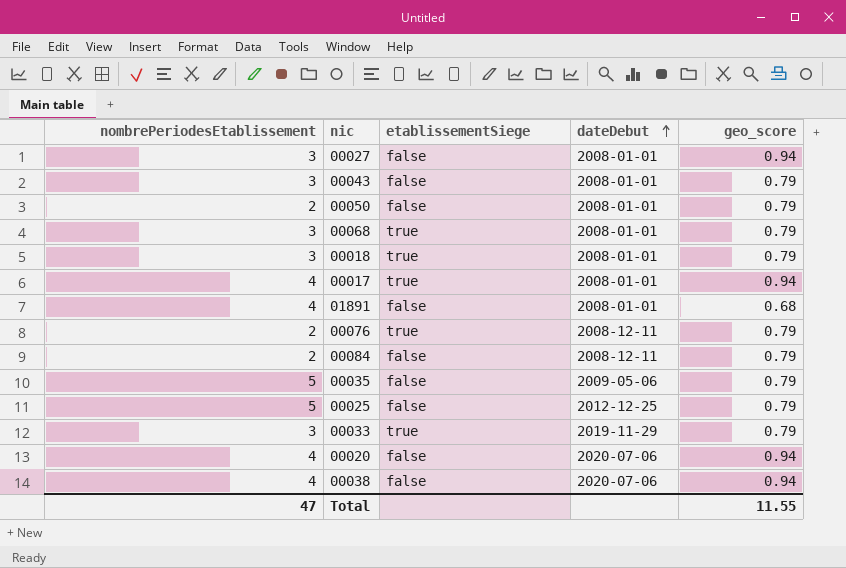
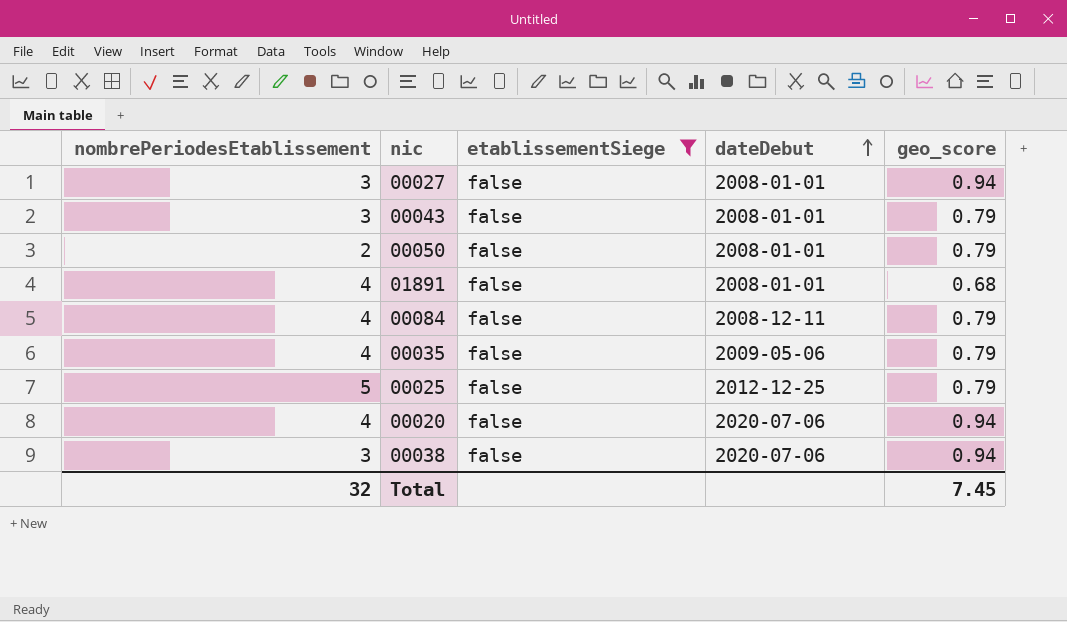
filter: none -> etablissementSiege = false
00084 | nombrePeriodesEtablissement: 2 -> 4
00035 | nombrePeriodesEtablissement: 5 -> 4
00038 | nombrePeriodesEtablissement: 4 -> 3
Total | nombrePeriodesEtablissement: 47 -> 32
Total | geo_score: 11.55 -> 7.45

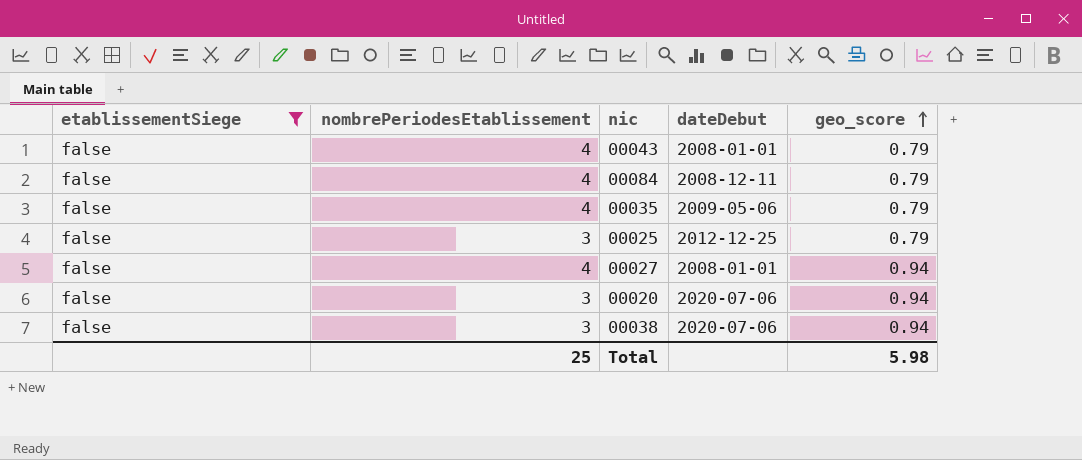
row order: dateDebut ascending -> geo_score ascending
column etablissementSiege | position: 3 -> 1
row 00050: 2 | false | 2008-01-01 | 0.79 -> none
row 01891: 4 | false | 2008-01-01 | 0.68 -> none
00043 | nombrePeriodesEtablissement: 3 -> 4
00025 | nombrePeriodesEtablissement: 5 -> 3
00027 | nombrePeriodesEtablissement: 3 -> 4
00020 | nombrePeriodesEtablissement: 4 -> 3
Total | nombrePeriodesEtablissement: 32 -> 25
Total | geo_score: 7.45 -> 5.98

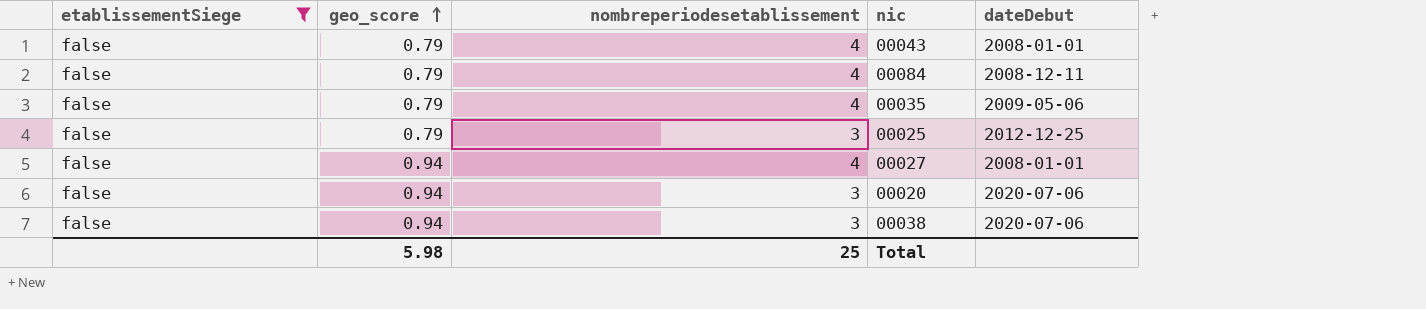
column geo_score | position: 5 -> 2
column name: nombrePeriodesEtablissement -> nombreperiodesetablissement

